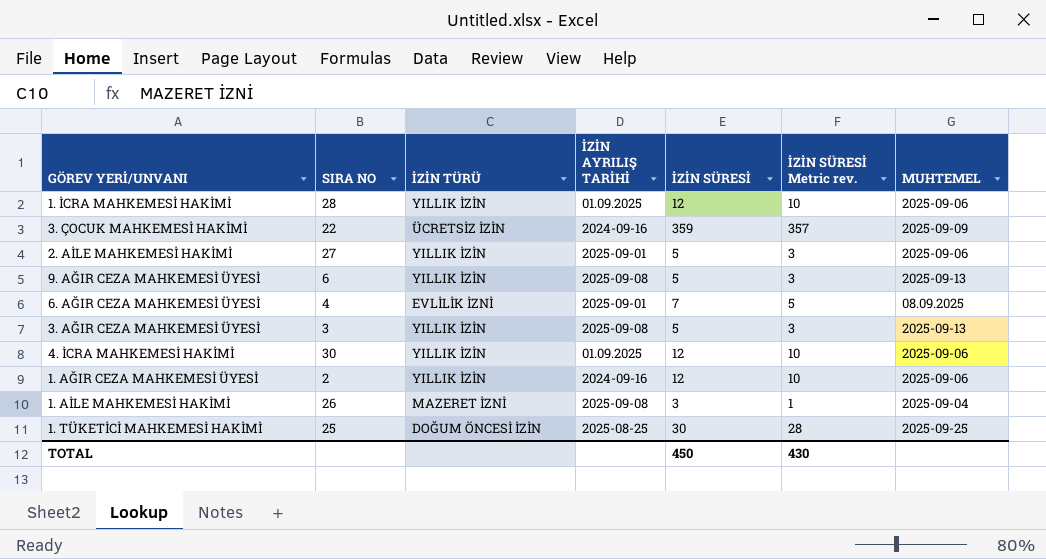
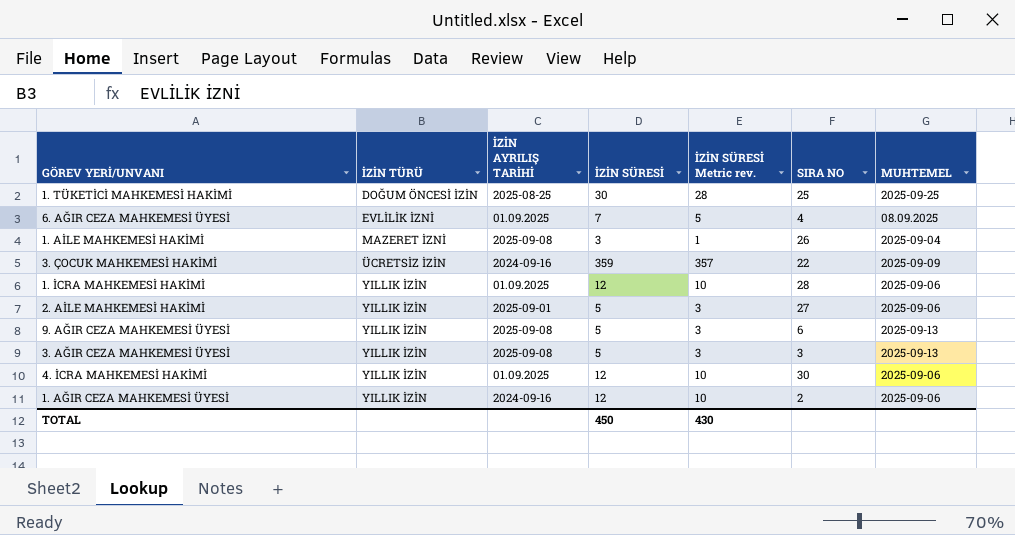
row order: none -> İZİN TÜRÜ ascending
column SIRA NO | position: 2 -> 6
6. AĞIR CEZA MAHKEMESİ ÜYESİ | İZİN AYRILIŞ TARİHİ: 2025-09-01 -> 01.09.2025

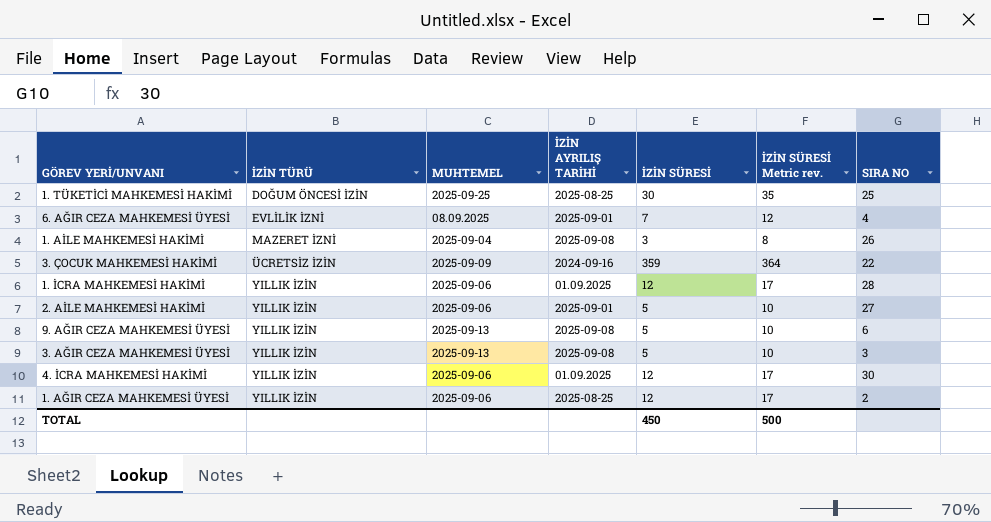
column MUHTEMEL | position: 7 -> 3
column İZİN SÜRESİ Metric rev. | formula: [İZİN SÜRESİ] - 2 -> [İZİN SÜRESİ] + 5
6. AĞIR CEZA MAHKEMESİ ÜYESİ | İZİN AYRILIŞ TARİHİ: 01.09.2025 -> 2025-09-01
1. AĞIR CEZA MAHKEMESİ ÜYESİ | İZİN AYRILIŞ TARİHİ: 2024-09-16 -> 2025-08-25
TOTAL | İZİN SÜRESİ Metric rev.: 430 -> 500

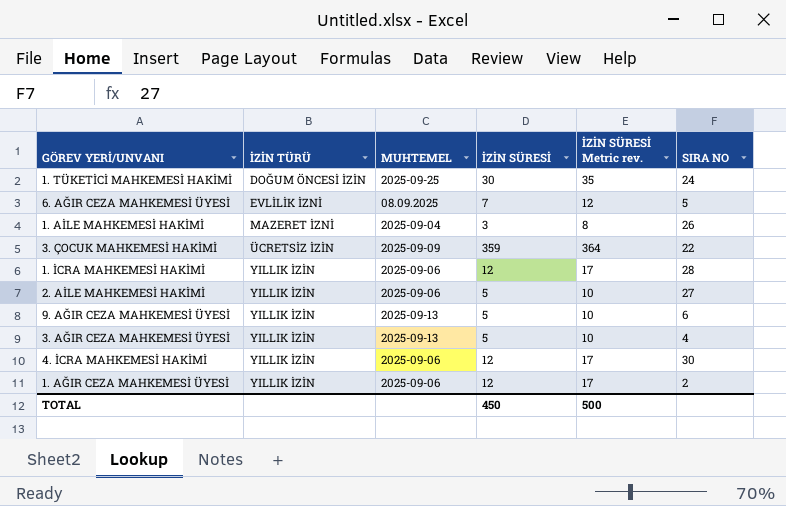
column İZİN AYRILIŞ TARİHİ | position: 4 -> none
1. TÜKETİCİ MAHKEMESİ HAKİMİ | SIRA NO: 25 -> 24
6. AĞIR CEZA MAHKEMESİ ÜYESİ | SIRA NO: 4 -> 5
3. AĞIR CEZA MAHKEMESİ ÜYESİ | SIRA NO: 3 -> 4

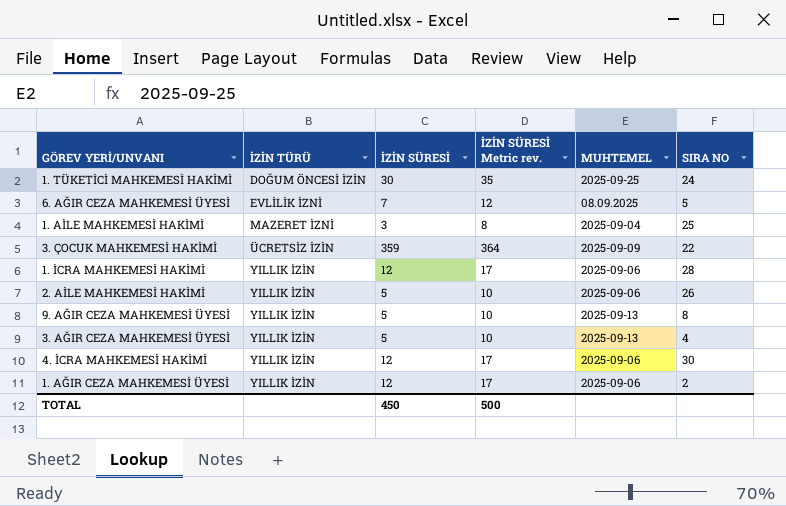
column MUHTEMEL | position: 3 -> 5
1. AİLE MAHKEMESİ HAKİMİ | SIRA NO: 26 -> 25
2. AİLE MAHKEMESİ HAKİMİ | SIRA NO: 27 -> 26
9. AĞIR CEZA MAHKEMESİ ÜYESİ | SIRA NO: 6 -> 8

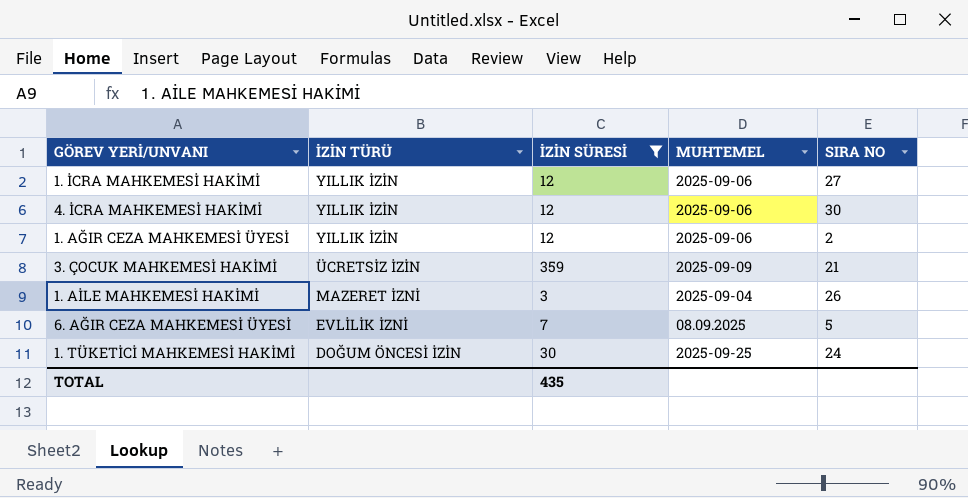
filter: none -> İZİN SÜRESİ != 5
row order: İZİN TÜRÜ ascending -> İZİN TÜRÜ descending
column İZİN SÜRESİ Metric rev. | formula: [İZİN SÜRESİ] + 5 -> none
1. İCRA MAHKEMESİ HAKİMİ | SIRA NO: 28 -> 27
3. ÇOCUK MAHKEMESİ HAKİMİ | SIRA NO: 22 -> 21
1. AİLE MAHKEMESİ HAKİMİ | SIRA NO: 25 -> 26
TOTAL | İZİN SÜRESİ: 450 -> 435

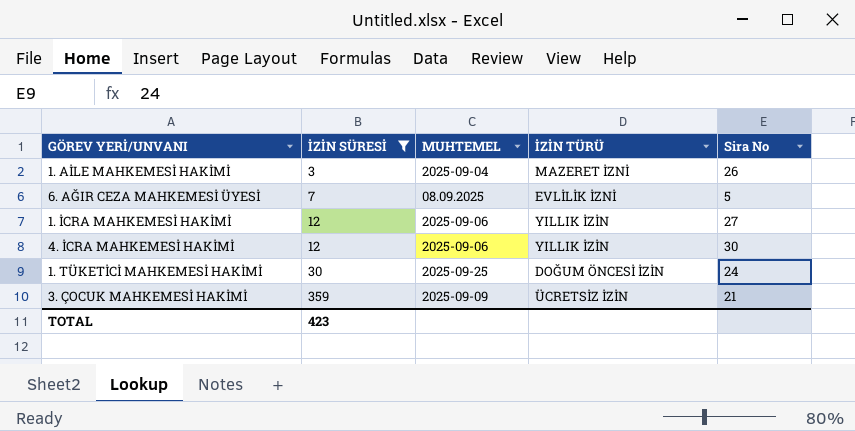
row order: İZİN TÜRÜ descending -> İZİN SÜRESİ ascending
column İZİN TÜRÜ | position: 2 -> 4
column name: SIRA NO -> Sira No
row 1. AĞIR CEZA MAHKEMESİ ÜYESİ: YILLIK İZİN | 12 | 2025-09-06 | 2 -> none
TOTAL | İZİN SÜRESİ: 435 -> 423

